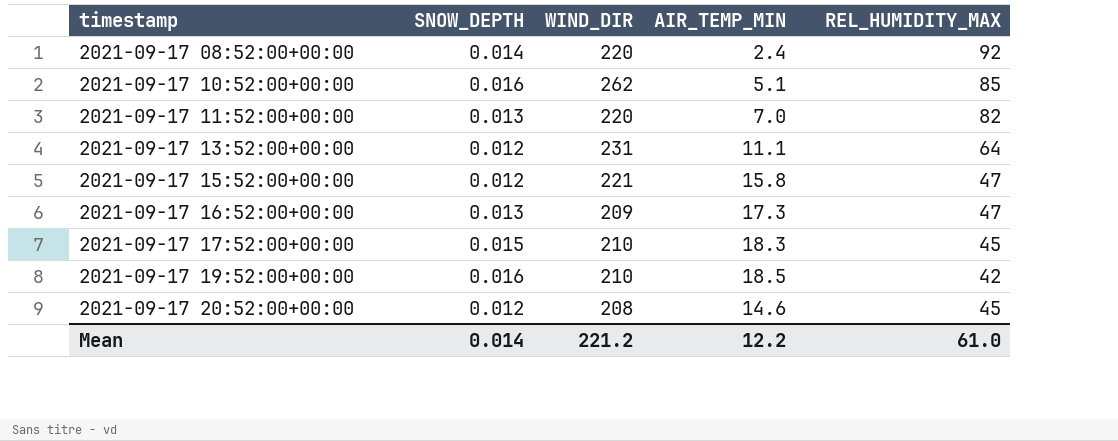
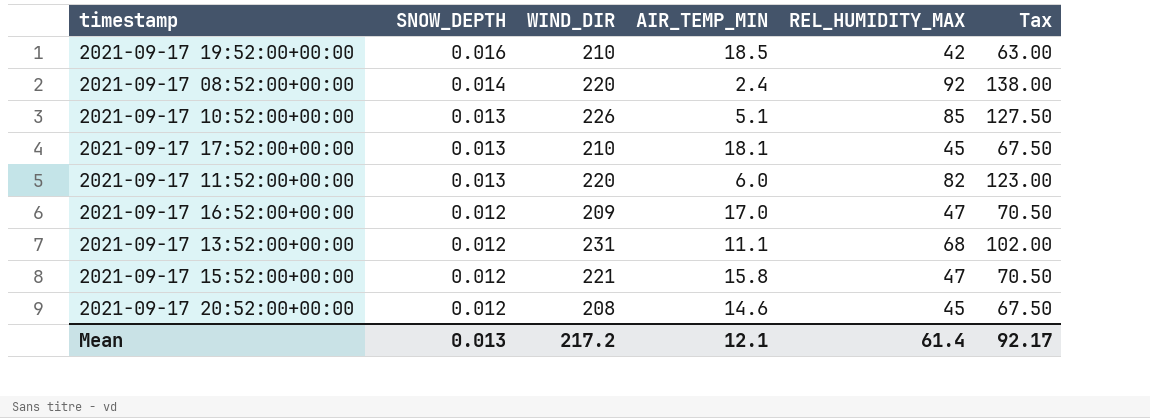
row order: timestamp ascending -> SNOW_DEPTH descending
column Tax | formula: none -> [REL_HUMIDITY_MAX] * 1.5
2021-09-17 10:52:00+00:00 | SNOW_DEPTH: 0.016 -> 0.013
2021-09-17 10:52:00+00:00 | WIND_DIR: 262 -> 226
2021-09-17 17:52:00+00:00 | SNOW_DEPTH: 0.015 -> 0.013
2021-09-17 17:52:00+00:00 | AIR_TEMP_MIN: 18.3 -> 18.1
2021-09-17 11:52:00+00:00 | AIR_TEMP_MIN: 7.0 -> 6.0
2021-09-17 16:52:00+00:00 | SNOW_DEPTH: 0.013 -> 0.012
2021-09-17 16:52:00+00:00 | AIR_TEMP_MIN: 17.3 -> 17.0
2021-09-17 13:52:00+00:00 | REL_HUMIDITY_MAX: 64 -> 68
Mean | SNOW_DEPTH: 0.014 -> 0.013
Mean | WIND_DIR: 221.2 -> 217.2
Mean | AIR_TEMP_MIN: 12.2 -> 12.1
Mean | REL_HUMIDITY_MAX: 61.0 -> 61.4

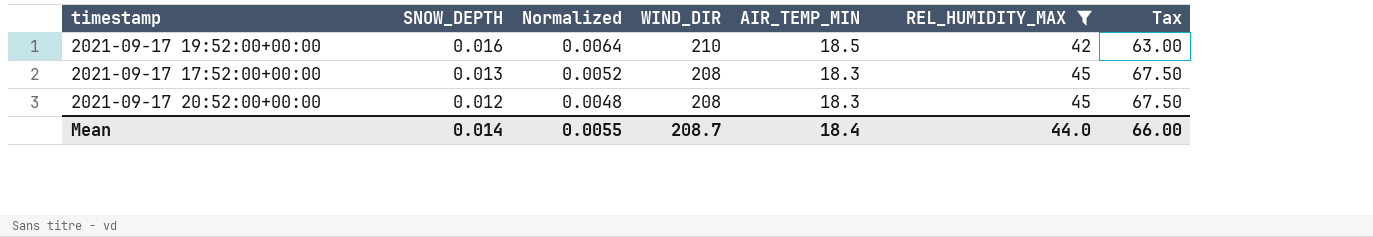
filter: none -> REL_HUMIDITY_MAX <= 45
column Normalized | formula: none -> [SNOW_DEPTH] * 0.4
2021-09-17 17:52:00+00:00 | WIND_DIR: 210 -> 208
2021-09-17 17:52:00+00:00 | AIR_TEMP_MIN: 18.1 -> 18.3
2021-09-17 20:52:00+00:00 | AIR_TEMP_MIN: 14.6 -> 18.3
Mean | SNOW_DEPTH: 0.013 -> 0.014
Mean | WIND_DIR: 217.2 -> 208.7
Mean | AIR_TEMP_MIN: 12.1 -> 18.4
Mean | REL_HUMIDITY_MAX: 61.4 -> 44.0
Mean | Tax: 92.17 -> 66.00

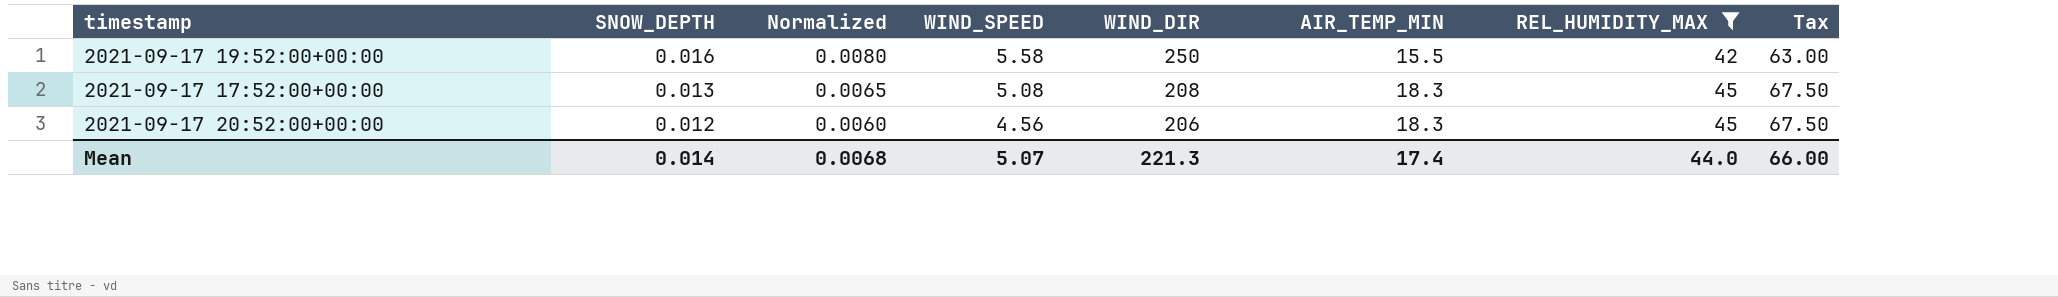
column Normalized | formula: [SNOW_DEPTH] * 0.4 -> [SNOW_DEPTH] * 0.5
column WIND_SPEED | position: none -> 4
2021-09-17 19:52:00+00:00 | WIND_DIR: 210 -> 250
2021-09-17 19:52:00+00:00 | AIR_TEMP_MIN: 18.5 -> 15.5
2021-09-17 20:52:00+00:00 | WIND_DIR: 208 -> 206
Mean | Normalized: 0.0055 -> 0.0068
Mean | WIND_DIR: 208.7 -> 221.3
Mean | AIR_TEMP_MIN: 18.4 -> 17.4

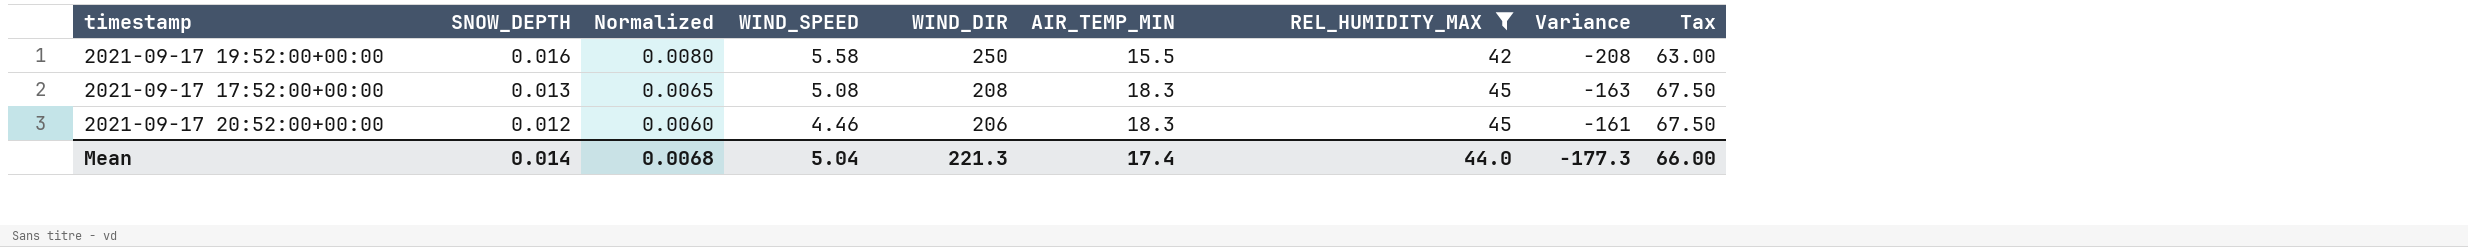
column Variance | formula: none -> [REL_HUMIDITY_MAX] - [WIND_DIR]
2021-09-17 20:52:00+00:00 | WIND_SPEED: 4.56 -> 4.46
Mean | WIND_SPEED: 5.07 -> 5.04

